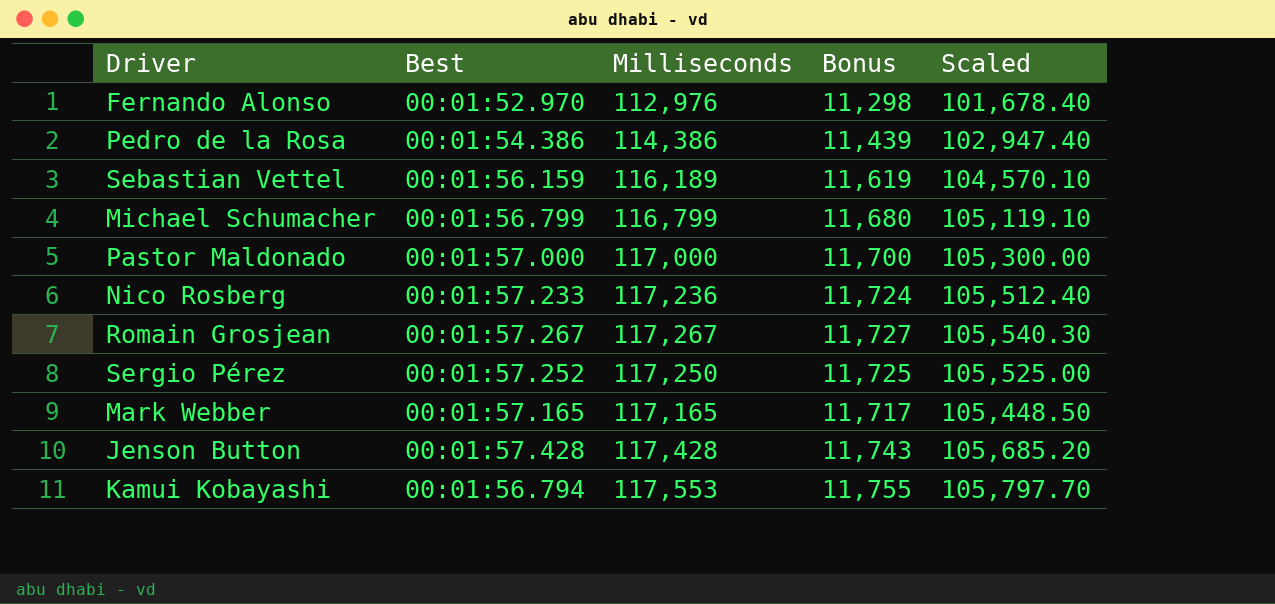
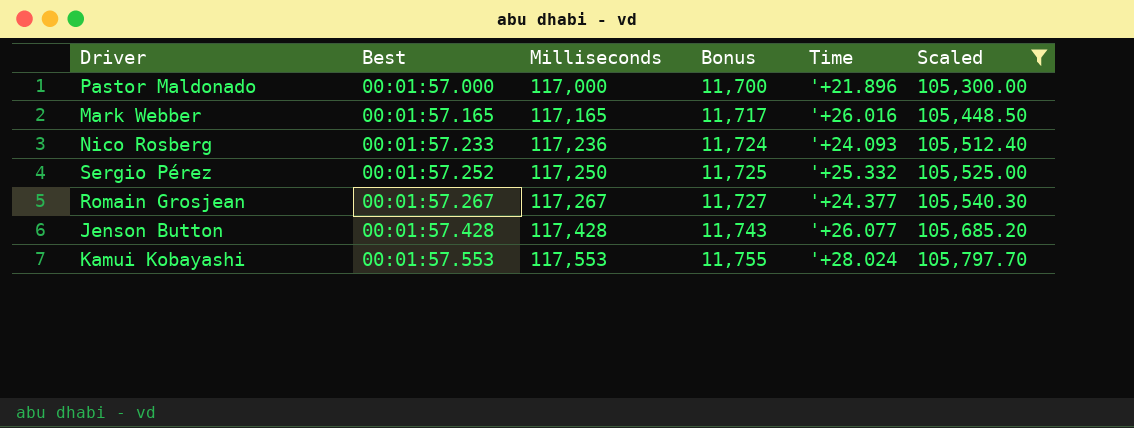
filter: none -> Scaled >= 105,300.00
row order: none -> Best ascending
column Time | position: none -> 5
Kamui Kobayashi | Best: 00:01:56.794 -> 00:01:57.553

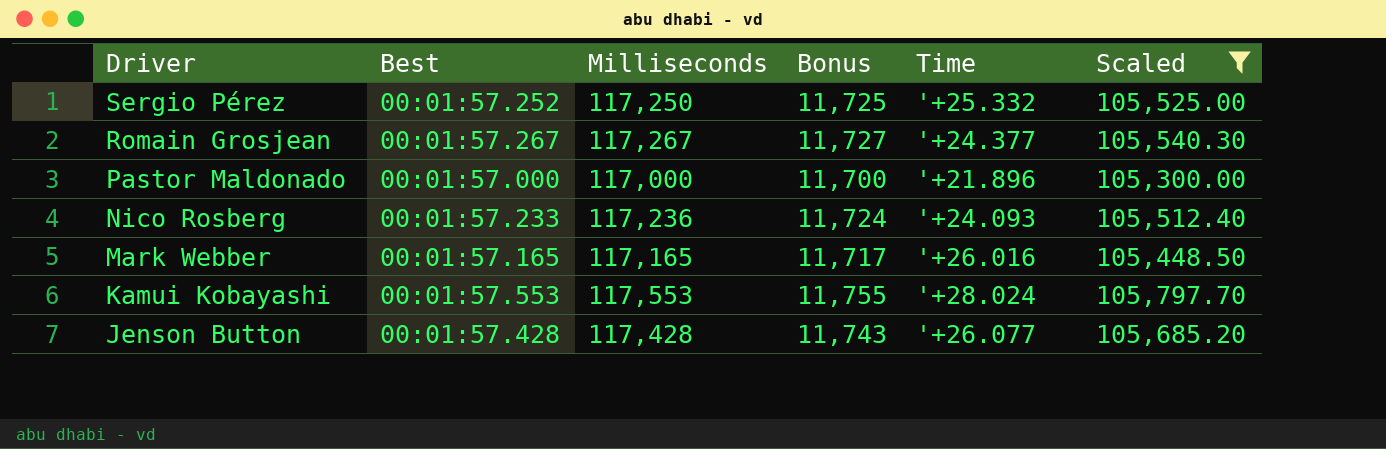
row order: Best ascending -> Driver descending

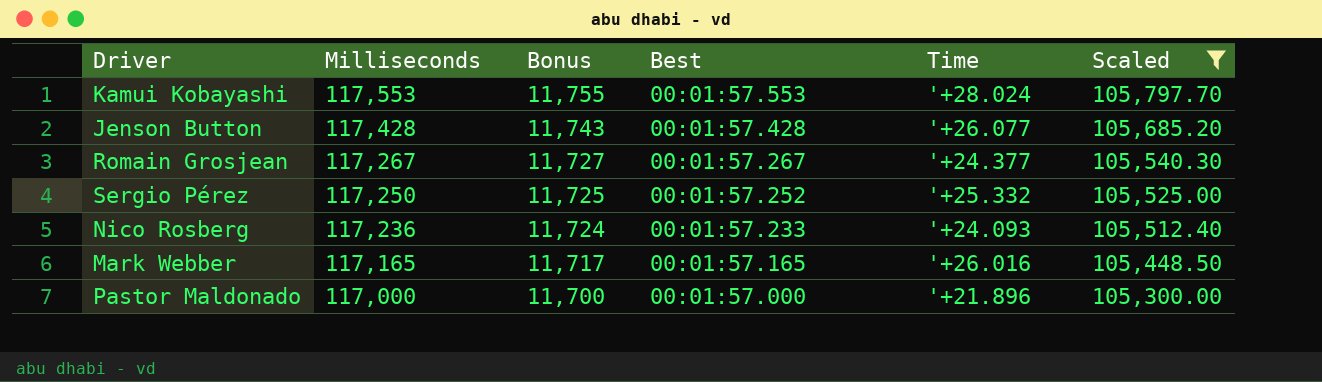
row order: Driver descending -> Milliseconds descending
column Best | position: 2 -> 4

